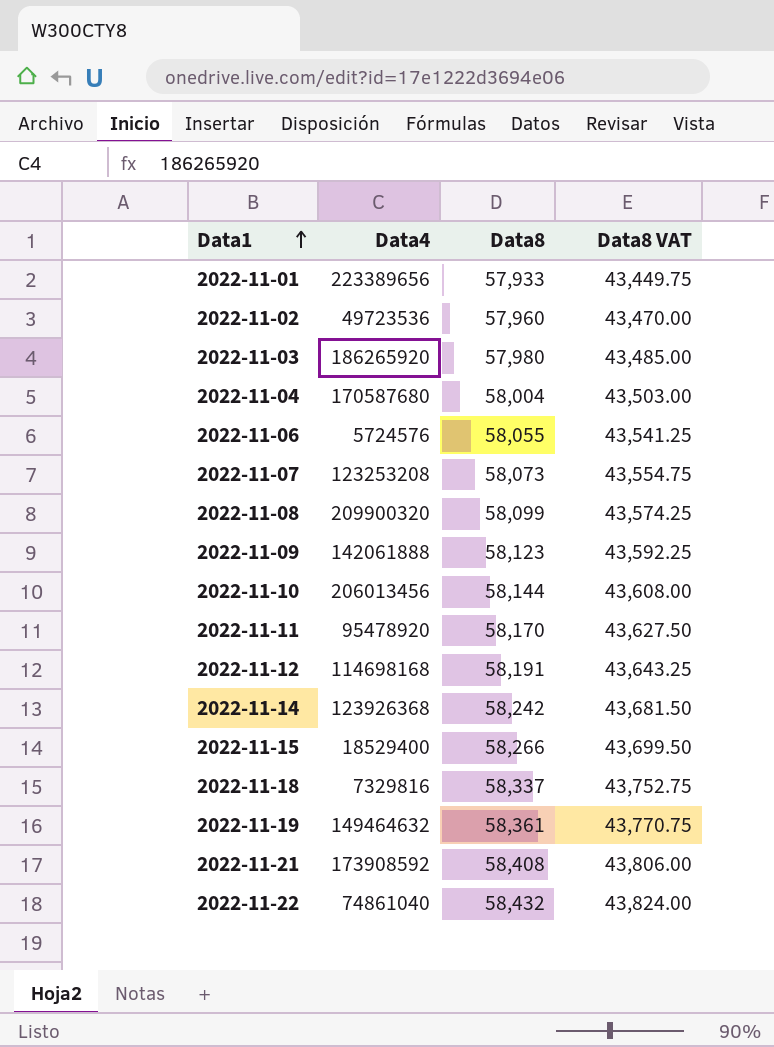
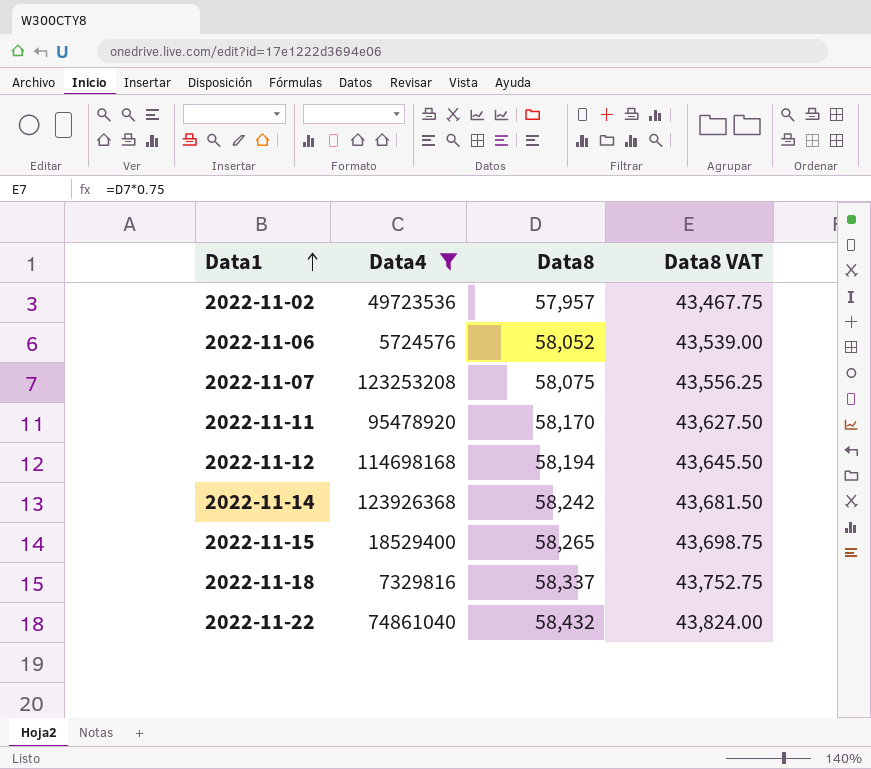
filter: none -> Data4 <= 123926368
2022-11-02 | Data8: 57,960 -> 57,957
2022-11-02 | Data8 VAT: 43,470.00 -> 43,467.75
2022-11-06 | Data8: 58,055 -> 58,052
2022-11-06 | Data8 VAT: 43,541.25 -> 43,539.00
2022-11-07 | Data8: 58,073 -> 58,075
2022-11-07 | Data8 VAT: 43,554.75 -> 43,556.25
2022-11-12 | Data8: 58,191 -> 58,194
2022-11-12 | Data8 VAT: 43,643.25 -> 43,645.50
2022-11-15 | Data8: 58,266 -> 58,265
2022-11-15 | Data8 VAT: 43,699.50 -> 43,698.75

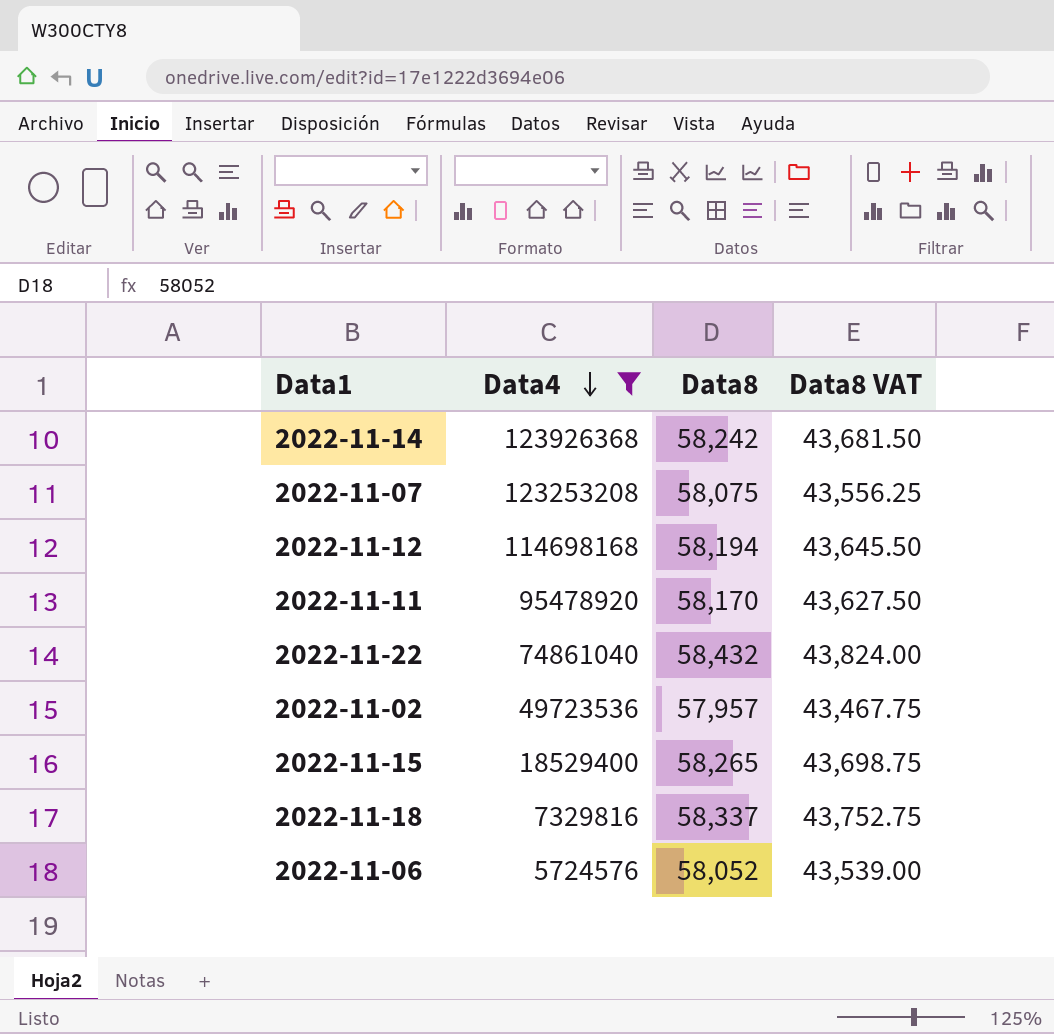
row order: Data1 ascending -> Data4 descending

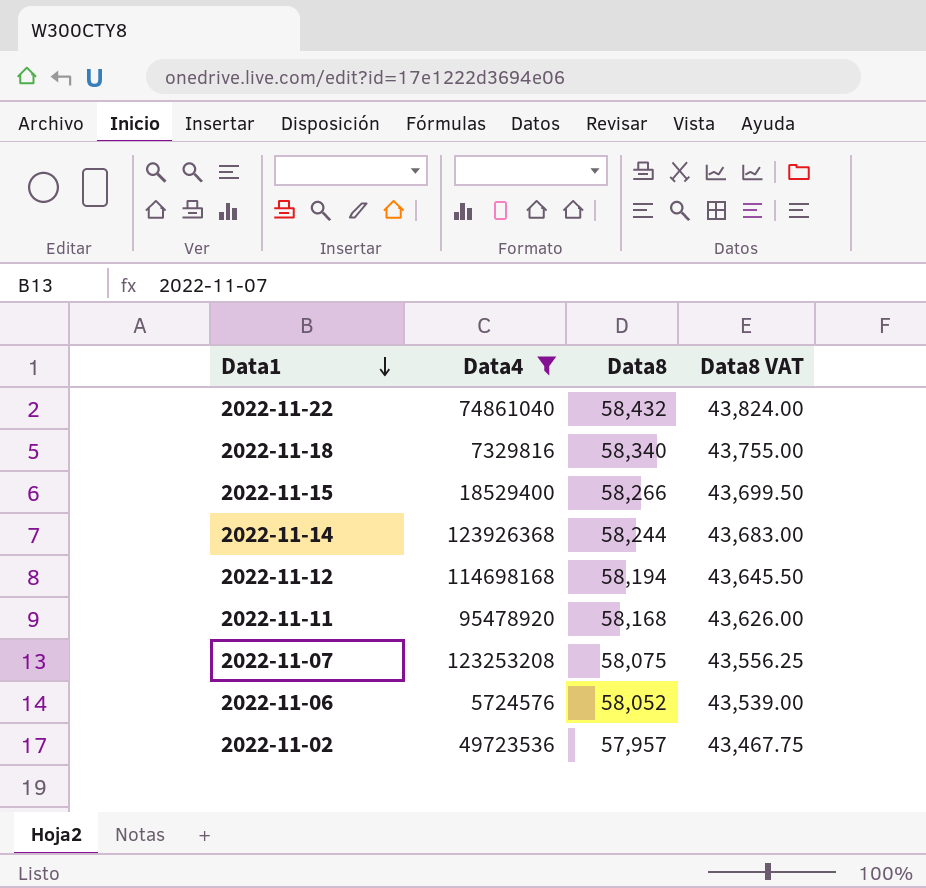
row order: Data4 descending -> Data1 descending
2022-11-18 | Data8: 58,337 -> 58,340
2022-11-18 | Data8 VAT: 43,752.75 -> 43,755.00
2022-11-15 | Data8: 58,265 -> 58,266
2022-11-15 | Data8 VAT: 43,698.75 -> 43,699.50
2022-11-14 | Data8: 58,242 -> 58,244
2022-11-14 | Data8 VAT: 43,681.50 -> 43,683.00
2022-11-11 | Data8: 58,170 -> 58,168
2022-11-11 | Data8 VAT: 43,627.50 -> 43,626.00

